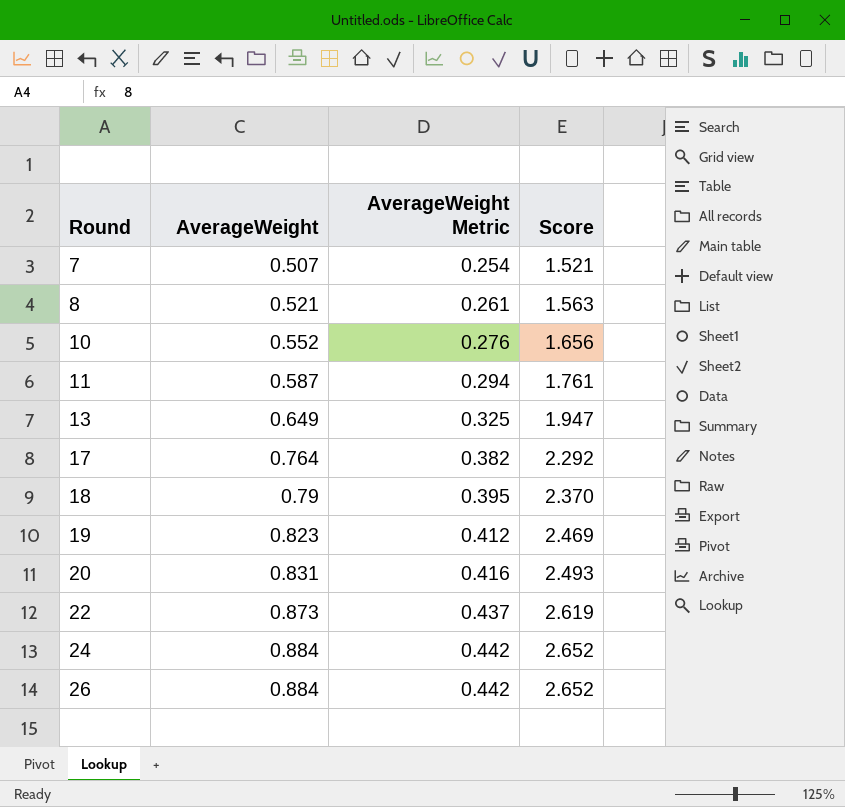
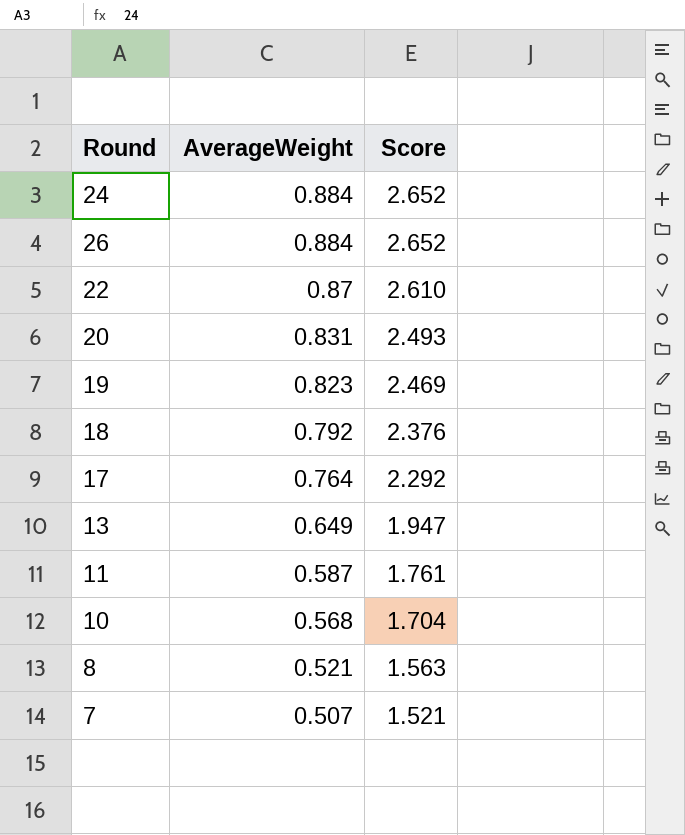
row order: Round ascending -> AverageWeight descending
column AverageWeight Metric | formula: [AverageWeight] * 0.5 -> none
22 | AverageWeight: 0.873 -> 0.87
22 | Score: 2.619 -> 2.610
18 | AverageWeight: 0.79 -> 0.792
18 | Score: 2.370 -> 2.376
10 | AverageWeight: 0.552 -> 0.568
10 | Score: 1.656 -> 1.704

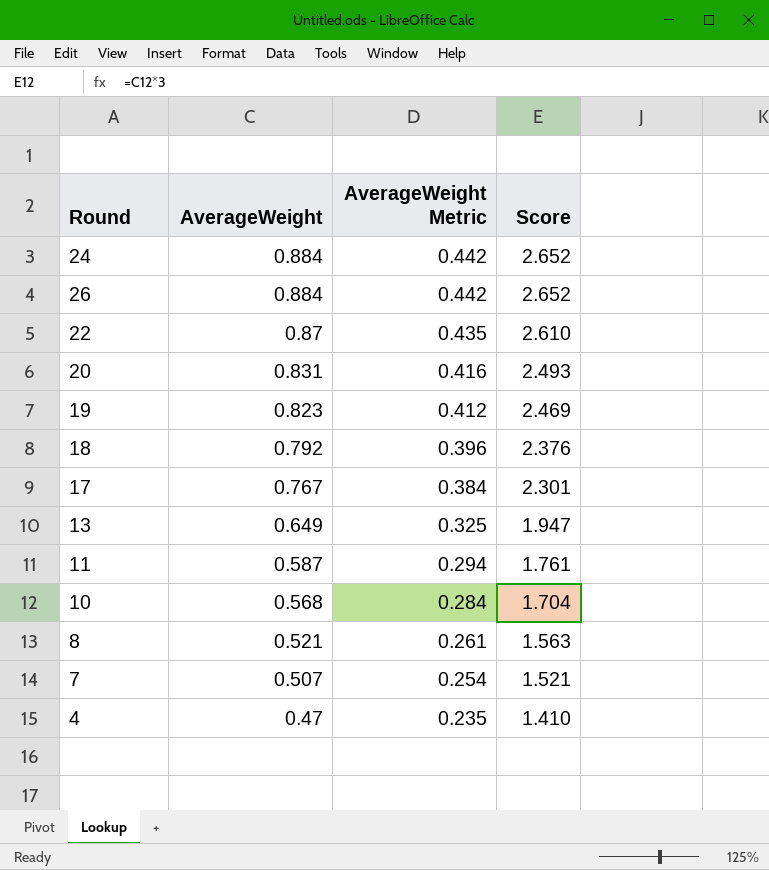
column AverageWeight Metric | formula: none -> [AverageWeight] * 0.5
17 | AverageWeight: 0.764 -> 0.767
17 | Score: 2.292 -> 2.301
row 4: none -> 0.47 | 0.235 | 1.410

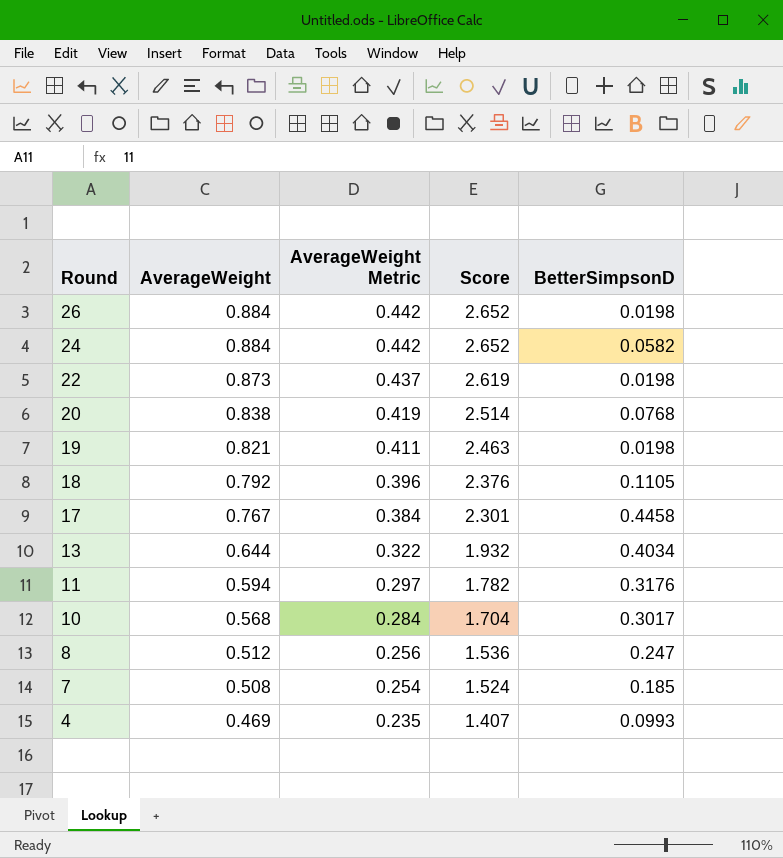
row order: AverageWeight descending -> Round descending
column BetterSimpsonD | position: none -> 5
22 | AverageWeight: 0.87 -> 0.873
22 | AverageWeight Metric: 0.435 -> 0.437
22 | Score: 2.610 -> 2.619
20 | AverageWeight: 0.831 -> 0.838
20 | AverageWeight Metric: 0.416 -> 0.419
20 | Score: 2.493 -> 2.514
19 | AverageWeight: 0.823 -> 0.821
19 | AverageWeight Metric: 0.412 -> 0.411
19 | Score: 2.469 -> 2.463
13 | AverageWeight: 0.649 -> 0.644
13 | AverageWeight Metric: 0.325 -> 0.322
13 | Score: 1.947 -> 1.932
11 | AverageWeight: 0.587 -> 0.594
11 | AverageWeight Metric: 0.294 -> 0.297
11 | Score: 1.761 -> 1.782
8 | AverageWeight: 0.521 -> 0.512
8 | AverageWeight Metric: 0.261 -> 0.256
8 | Score: 1.563 -> 1.536
7 | AverageWeight: 0.507 -> 0.508
7 | Score: 1.521 -> 1.524
4 | AverageWeight: 0.47 -> 0.469
4 | Score: 1.410 -> 1.407

